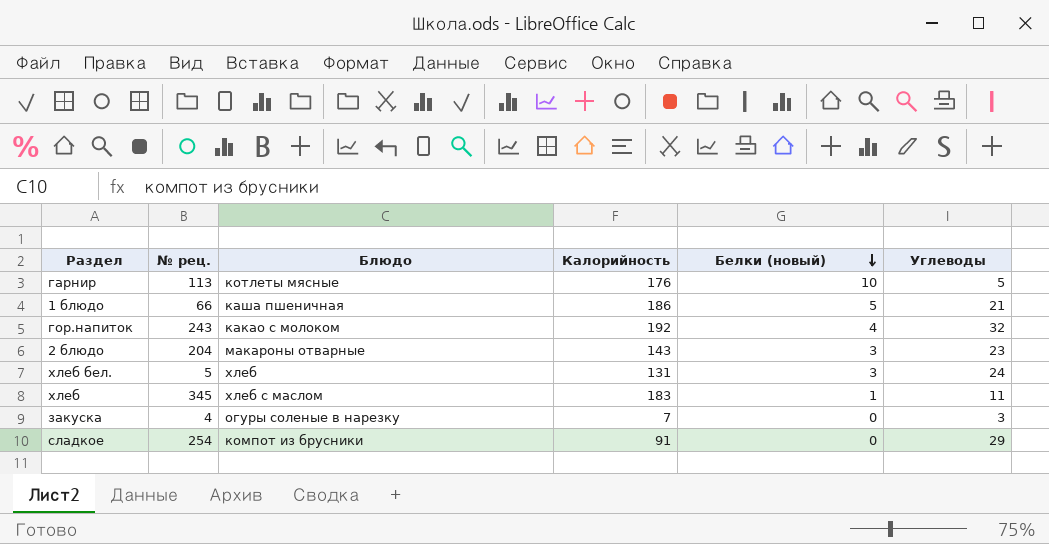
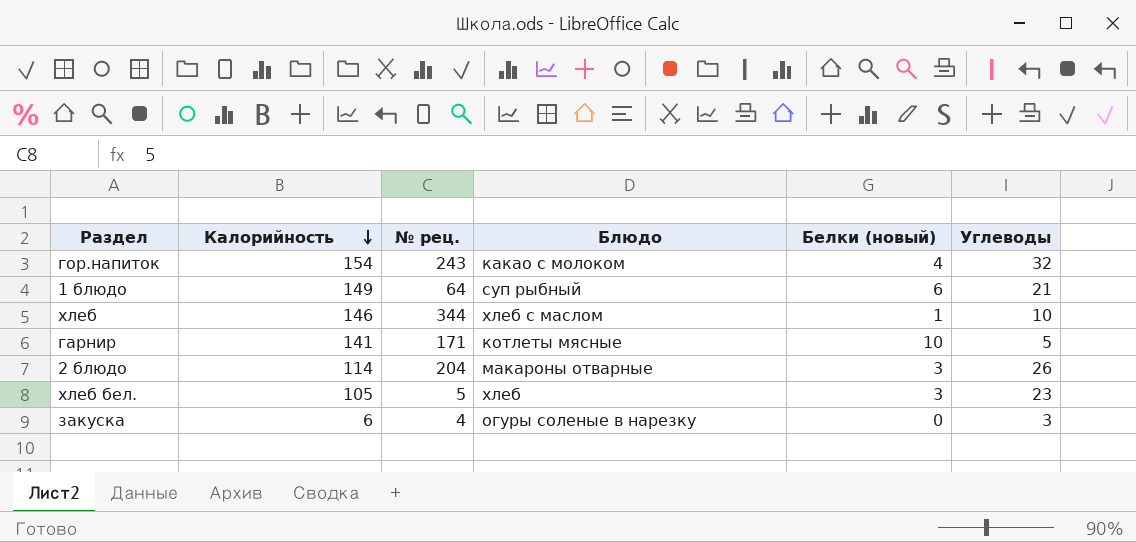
row order: Белки (новый) descending -> Калорийность descending
column Калорийность | position: 4 -> 2
row сладкое: 254 | компот из брусники | 91 | 0 | 29 -> none
гор.напиток | Калорийность: 192 -> 154
1 блюдо | Калорийность: 186 -> 149
1 блюдо | № рец.: 66 -> 64
1 блюдо | Блюдо: каша пшеничная -> суп рыбный
1 блюдо | Белки (новый): 5 -> 6
хлеб | Калорийность: 183 -> 146
хлеб | № рец.: 345 -> 344
хлеб | Углеводы: 11 -> 10
гарнир | Калорийность: 176 -> 141
гарнир | № рец.: 113 -> 171
2 блюдо | Калорийность: 143 -> 114
2 блюдо | Углеводы: 23 -> 26
хлеб бел. | Калорийность: 131 -> 105
хлеб бел. | Углеводы: 24 -> 23
закуска | Калорийность: 7 -> 6

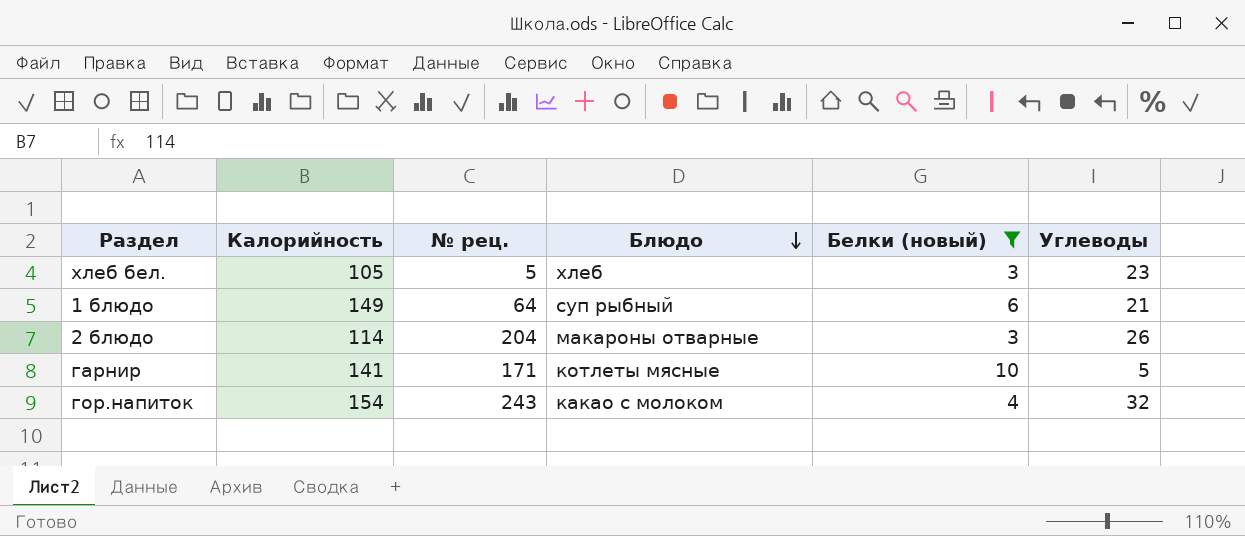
filter: none -> Белки (новый) >= 3
row order: Калорийность descending -> Блюдо descending

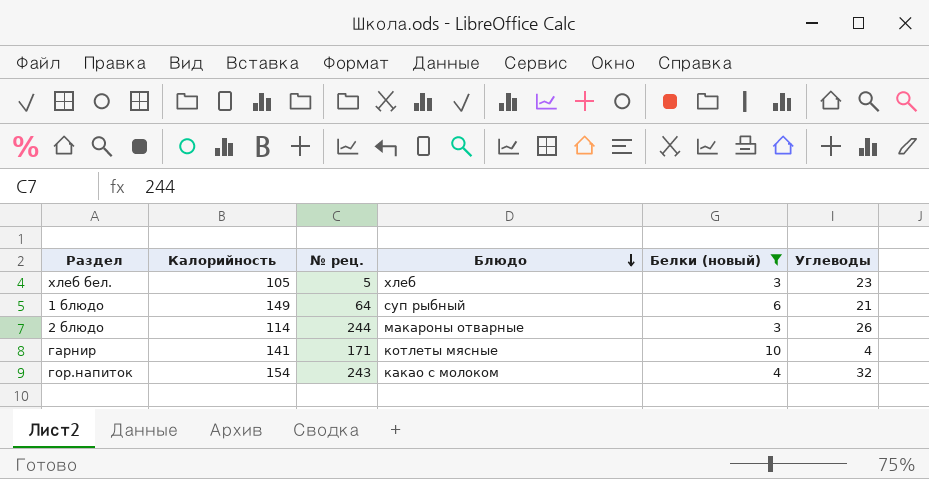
2 блюдо | № рец.: 204 -> 244
гарнир | Углеводы: 5 -> 4

